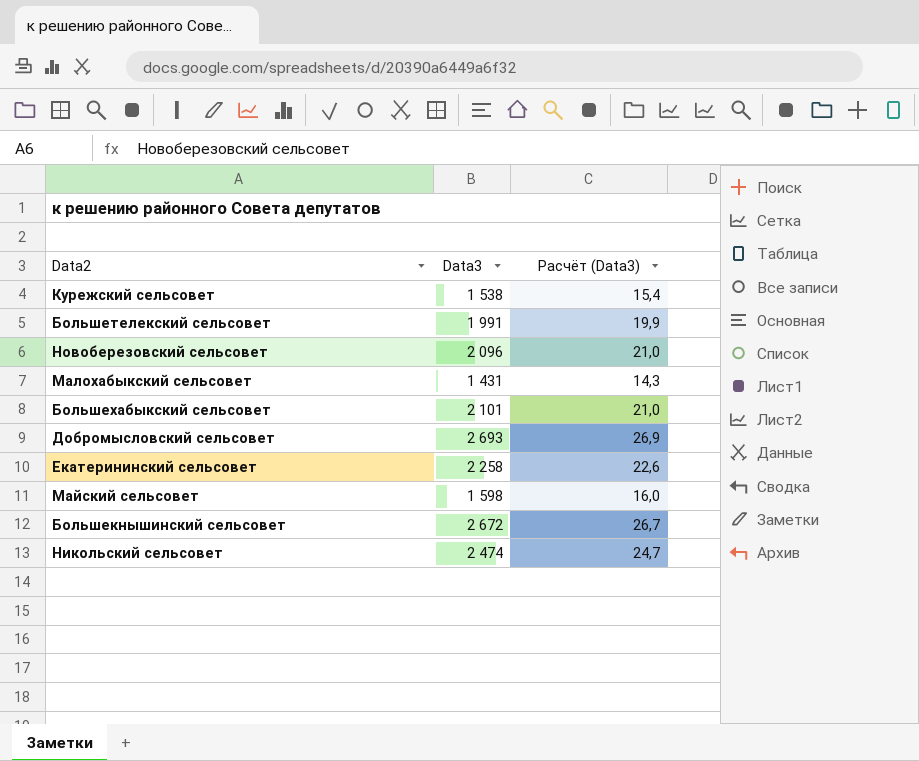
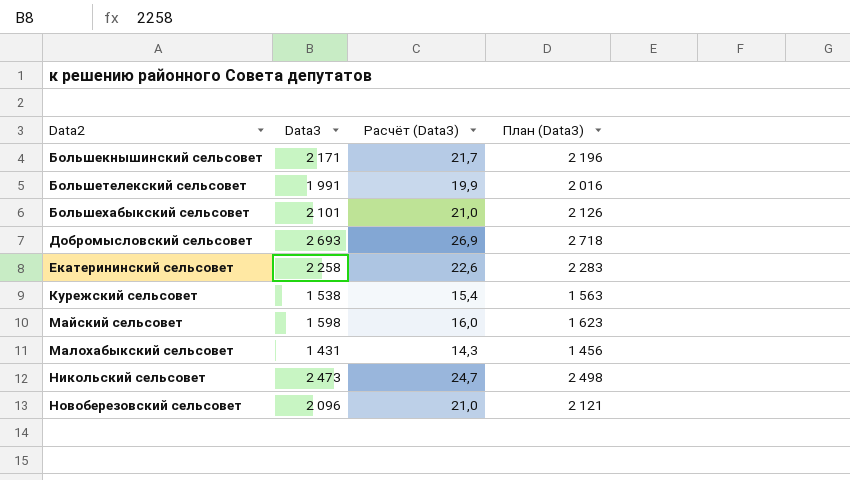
row order: none -> Data2 ascending
column План (Data3) | formula: none -> [Data3] + 25
Большекнышинский сельсовет | Data3: 2 672 -> 2 171
Большекнышинский сельсовет | Расчёт (Data3): 26,7 -> 21,7
Никольский сельсовет | Data3: 2 474 -> 2 473

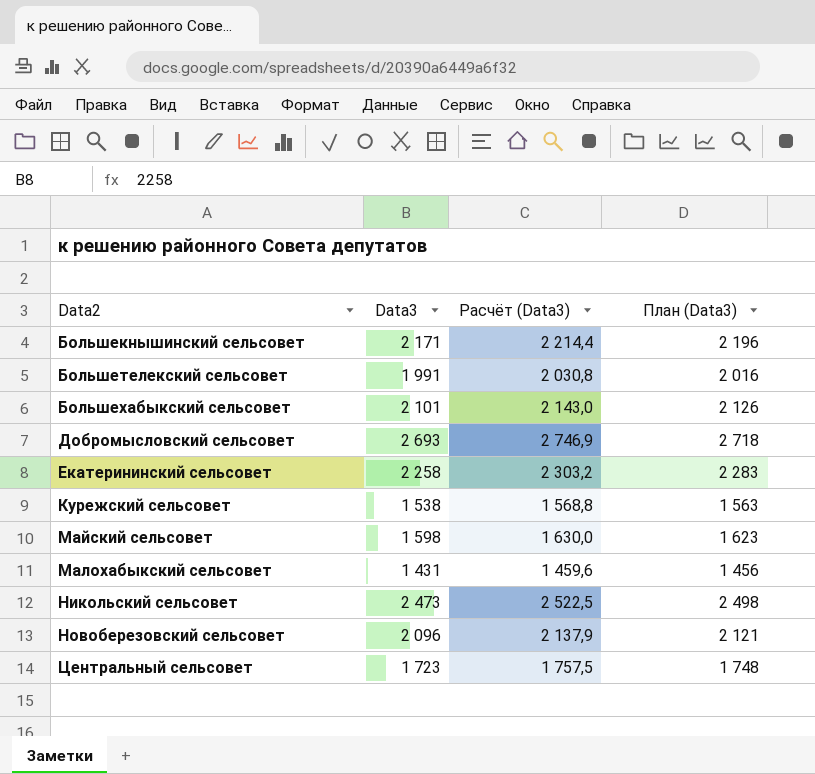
column Расчёт (Data3) | formula: [Data3] * 0,01 -> [Data3] * 1,02
row Центральный сельсовет: none -> 1 723 | 1 757,5 | 1 748

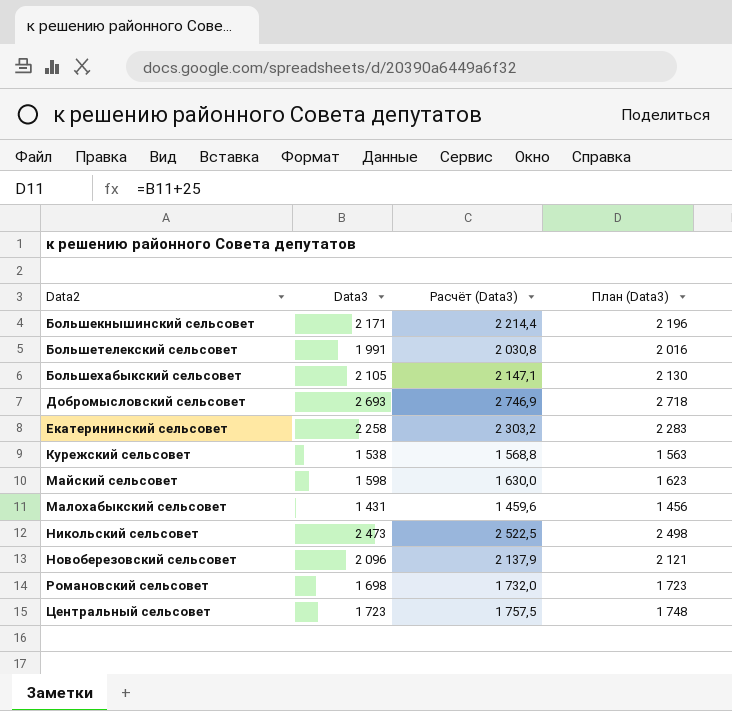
Большехабыкский сельсовет | Data3: 2 101 -> 2 105
Большехабыкский сельсовет | Расчёт (Data3): 2 143,0 -> 2 147,1
Большехабыкский сельсовет | План (Data3): 2 126 -> 2 130
row Романовский сельсовет: none -> 1 698 | 1 732,0 | 1 723

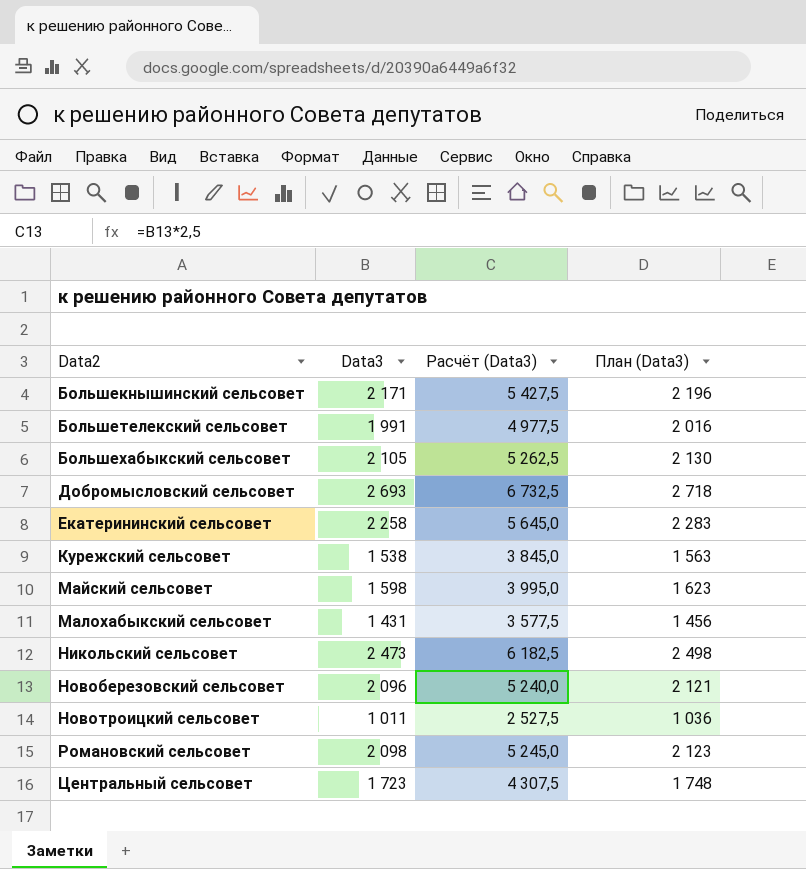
column Расчёт (Data3) | formula: [Data3] * 1,02 -> [Data3] * 2,5
row Новотроицкий сельсовет: none -> 1 011 | 2 527,5 | 1 036
Романовский сельсовет | Data3: 1 698 -> 2 098
Романовский сельсовет | План (Data3): 1 723 -> 2 123

